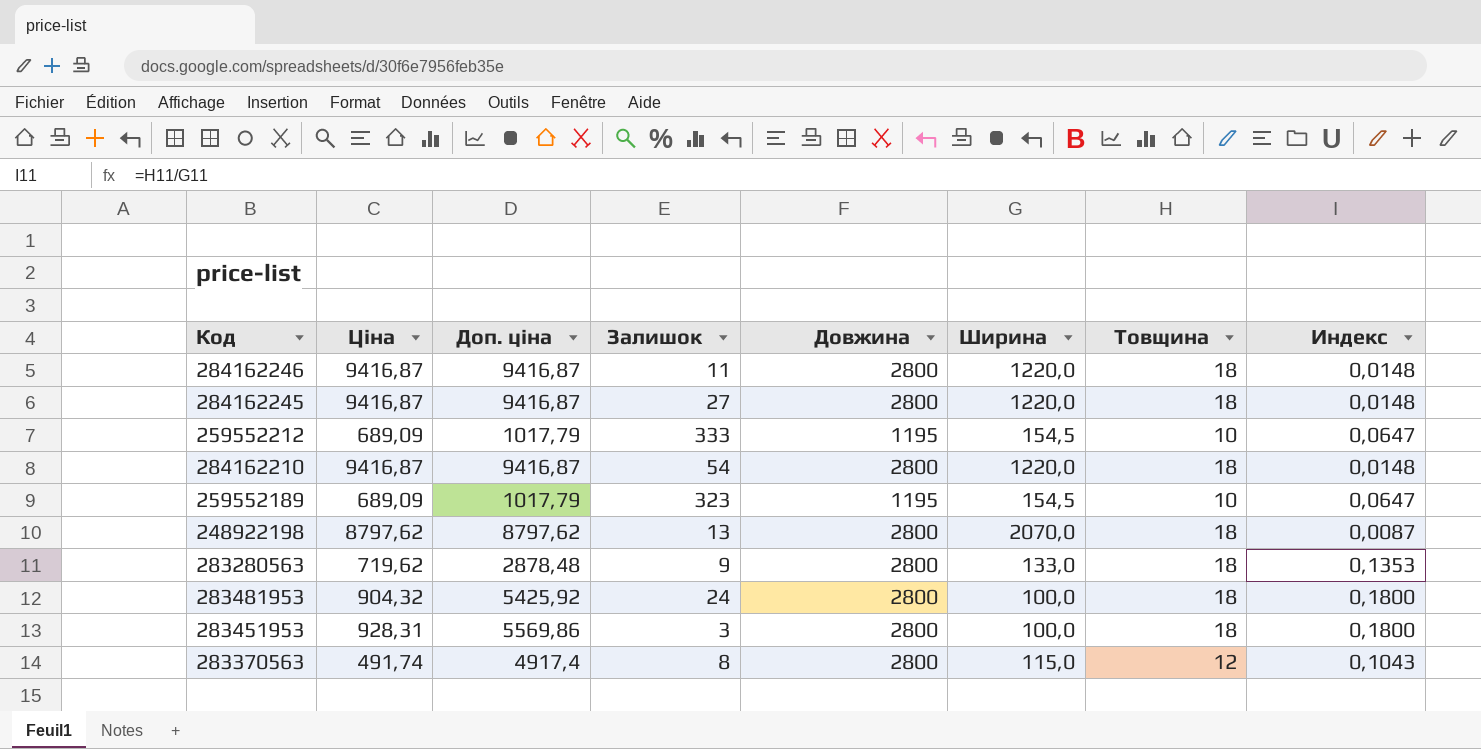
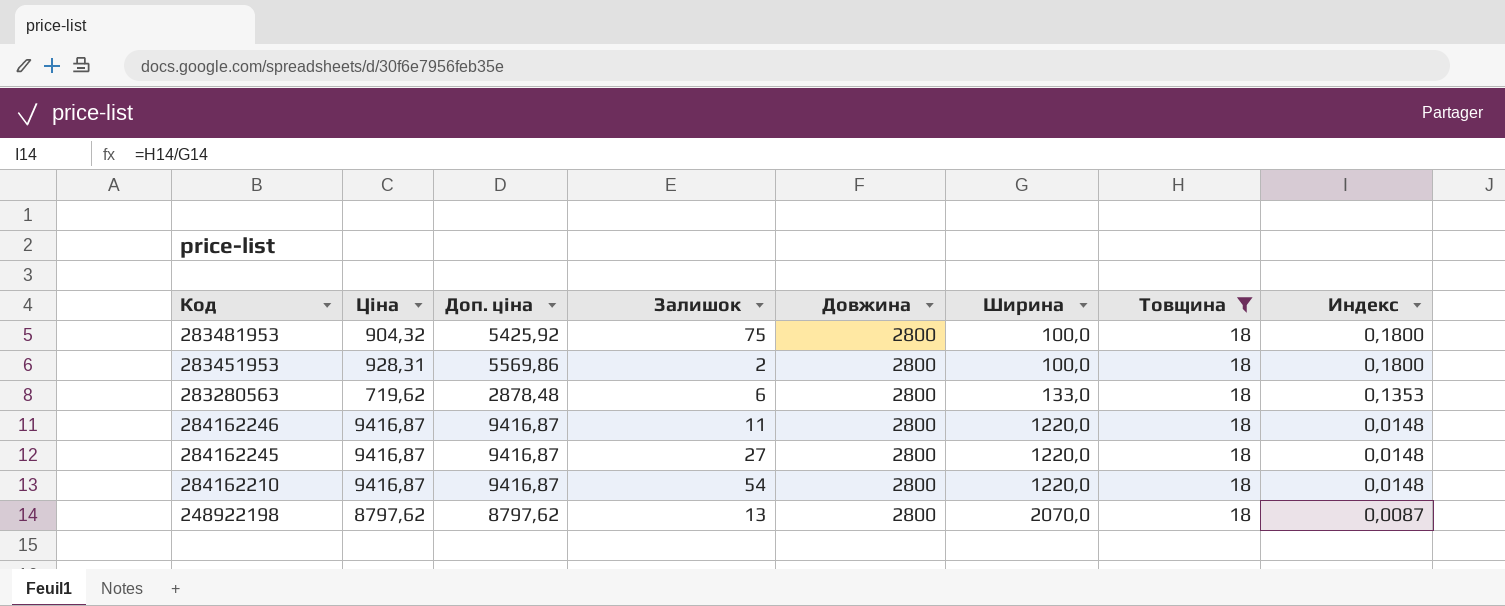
filter: none -> Товщина = 18
row order: none -> Ширина ascending
283481953 | Залишок: 24 -> 75
283451953 | Залишок: 3 -> 2
283280563 | Залишок: 9 -> 6

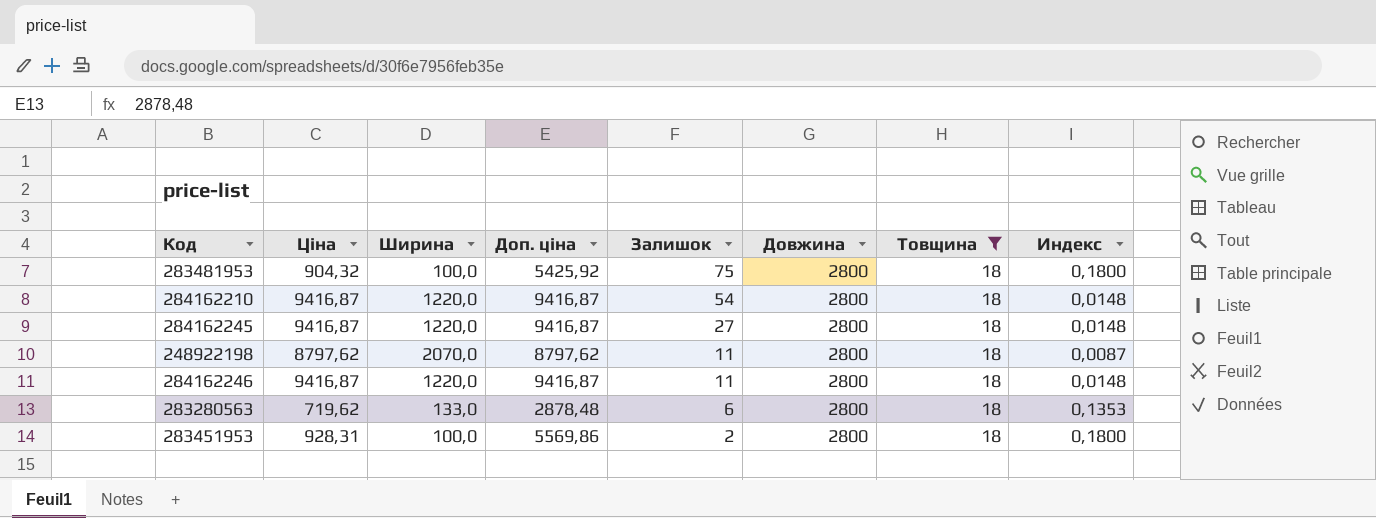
row order: Ширина ascending -> Залишок descending
column Ширина | position: 6 -> 3
248922198 | Залишок: 13 -> 11

